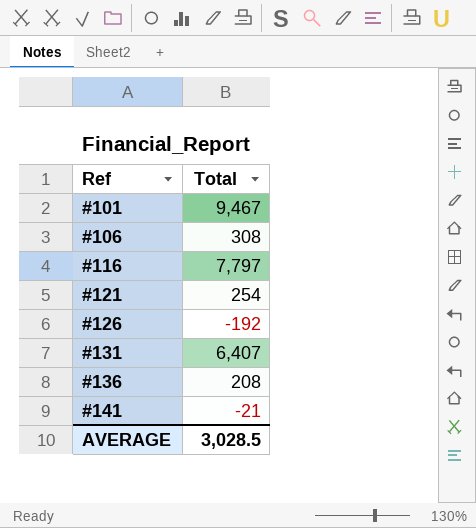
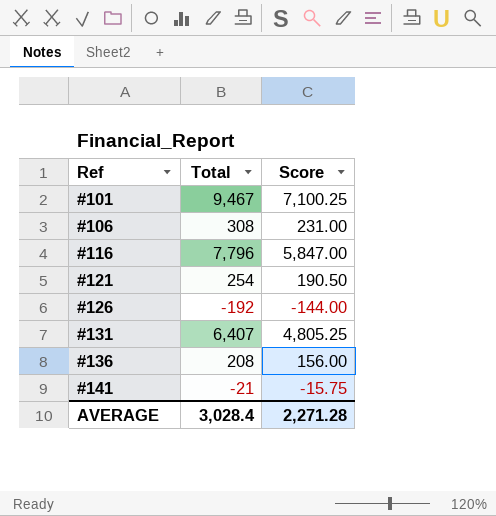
column Score | formula: none -> [Total] * 0.75
#116 | Total: 7,797 -> 7,796
AVERAGE | Total: 3,028.5 -> 3,028.4

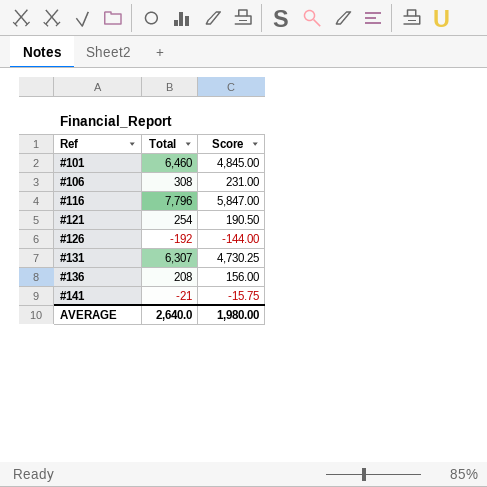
#101 | Total: 9,467 -> 6,460
#101 | Score: 7,100.25 -> 4,845.00
#131 | Total: 6,407 -> 6,307
#131 | Score: 4,805.25 -> 4,730.25
AVERAGE | Total: 3,028.4 -> 2,640.0
AVERAGE | Score: 2,271.28 -> 1,980.00

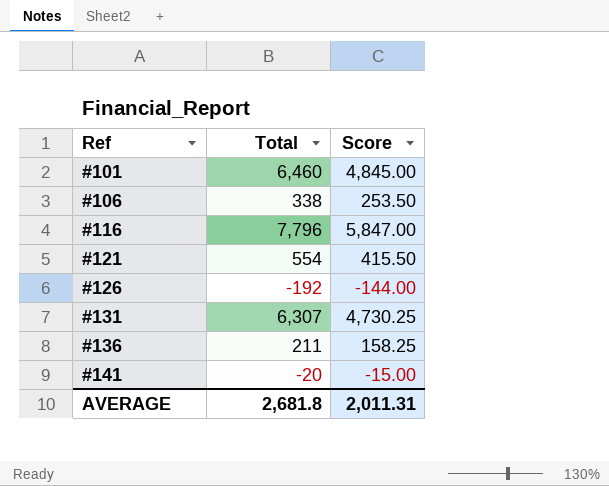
#106 | Total: 308 -> 338
#106 | Score: 231.00 -> 253.50
#121 | Total: 254 -> 554
#121 | Score: 190.50 -> 415.50
#136 | Total: 208 -> 211
#136 | Score: 156.00 -> 158.25
#141 | Total: -21 -> -20
#141 | Score: -15.75 -> -15.00
AVERAGE | Total: 2,640.0 -> 2,681.8
AVERAGE | Score: 1,980.00 -> 2,011.31

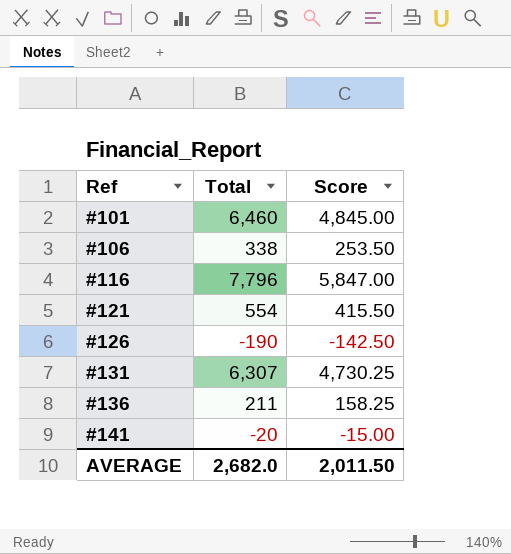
#126 | Total: -192 -> -190
#126 | Score: -144.00 -> -142.50
AVERAGE | Total: 2,681.8 -> 2,682.0
AVERAGE | Score: 2,011.31 -> 2,011.50

